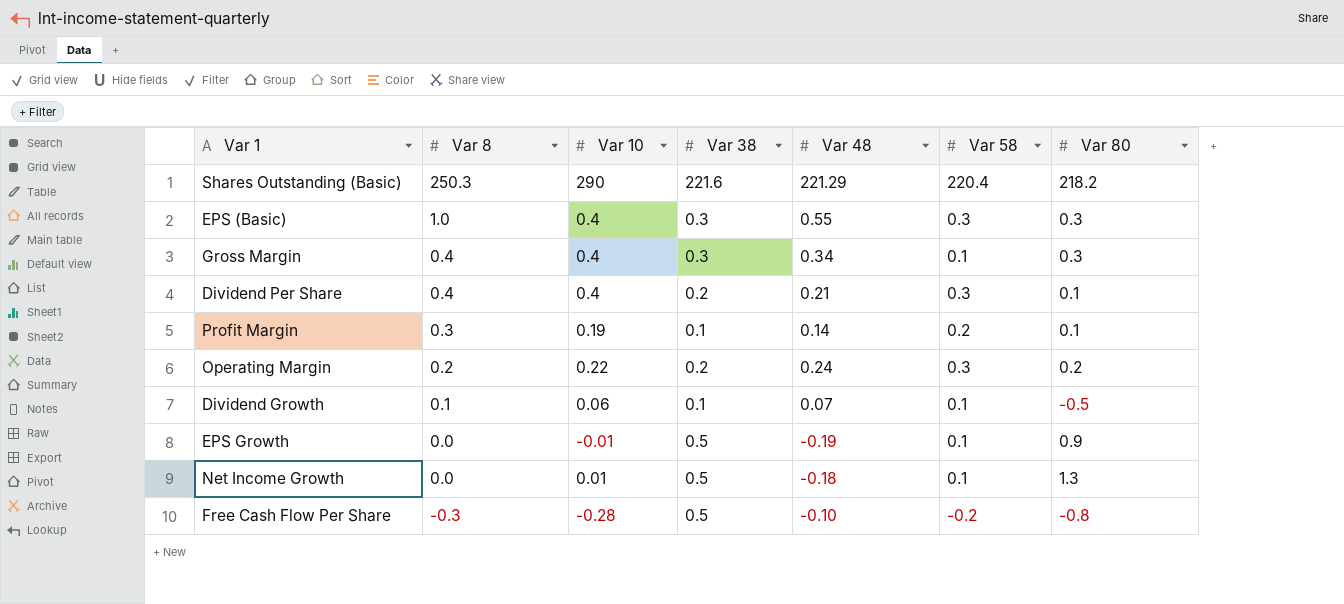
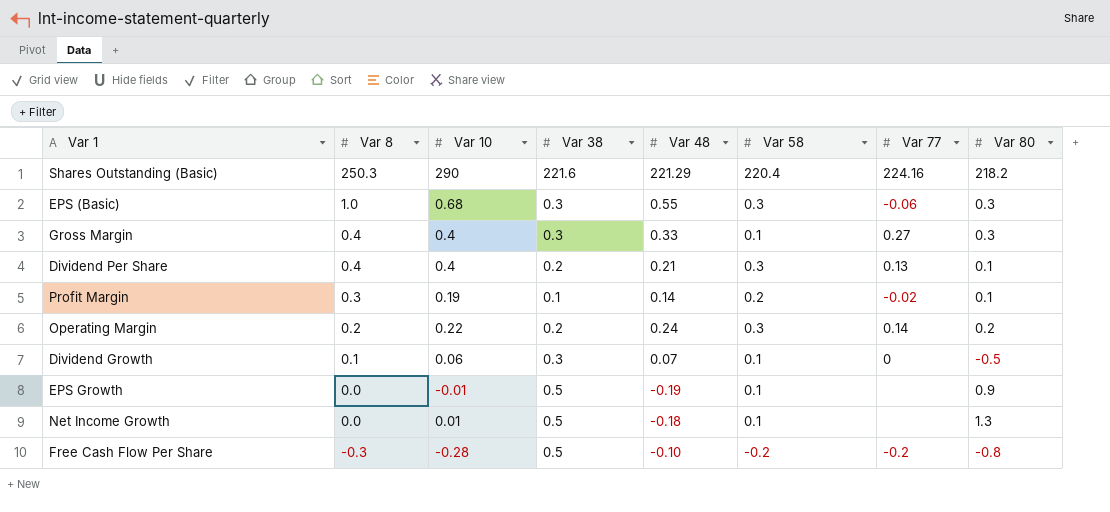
column Var 77 | position: none -> 7
EPS (Basic) | Var 10: 0.4 -> 0.68
Gross Margin | Var 48: 0.34 -> 0.33
Dividend Growth | Var 38: 0.1 -> 0.3

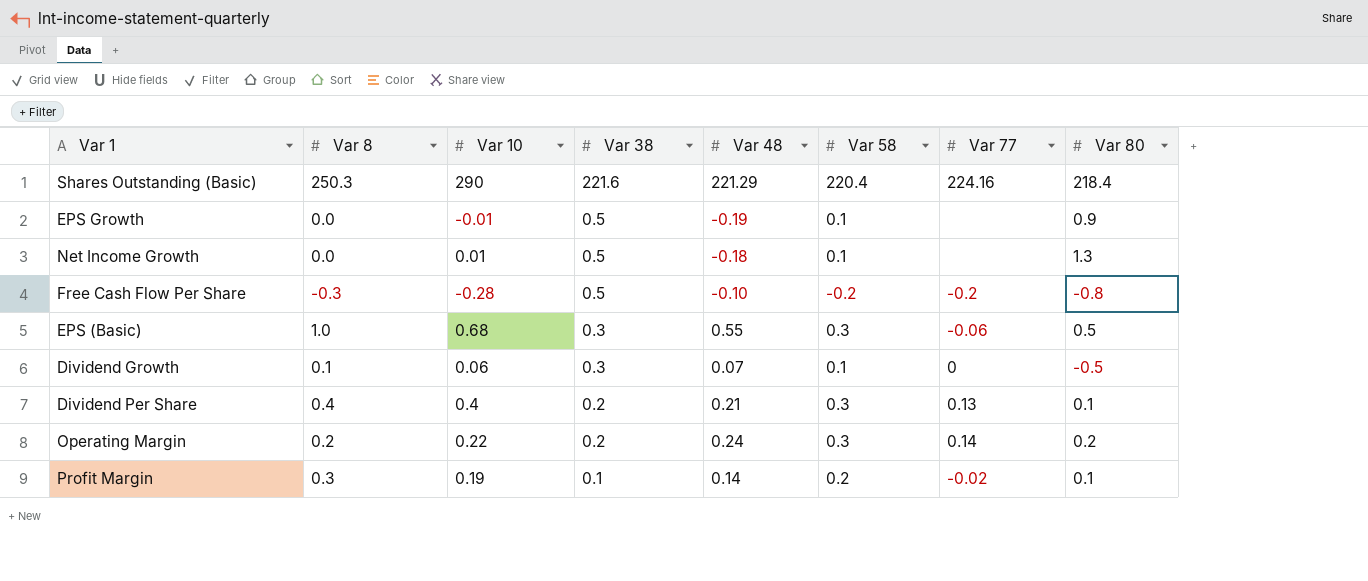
row order: Var 8 descending -> Var 38 descending
row Gross Margin: 0.4 | 0.4 | 0.3 | 0.33 | 0.1 | 0.27 | 0.3 -> none
Shares Outstanding (Basic) | Var 80: 218.2 -> 218.4
EPS (Basic) | Var 80: 0.3 -> 0.5

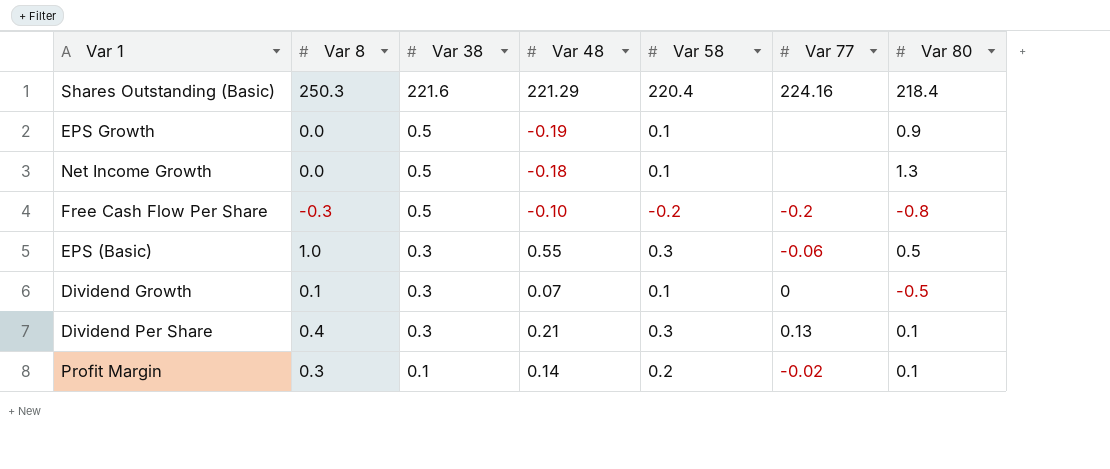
column Var 10 | position: 3 -> none
row Operating Margin: 0.2 | 0.22 | 0.2 | 0.24 | 0.3 | 0.14 | 0.2 -> none
Dividend Per Share | Var 38: 0.2 -> 0.3

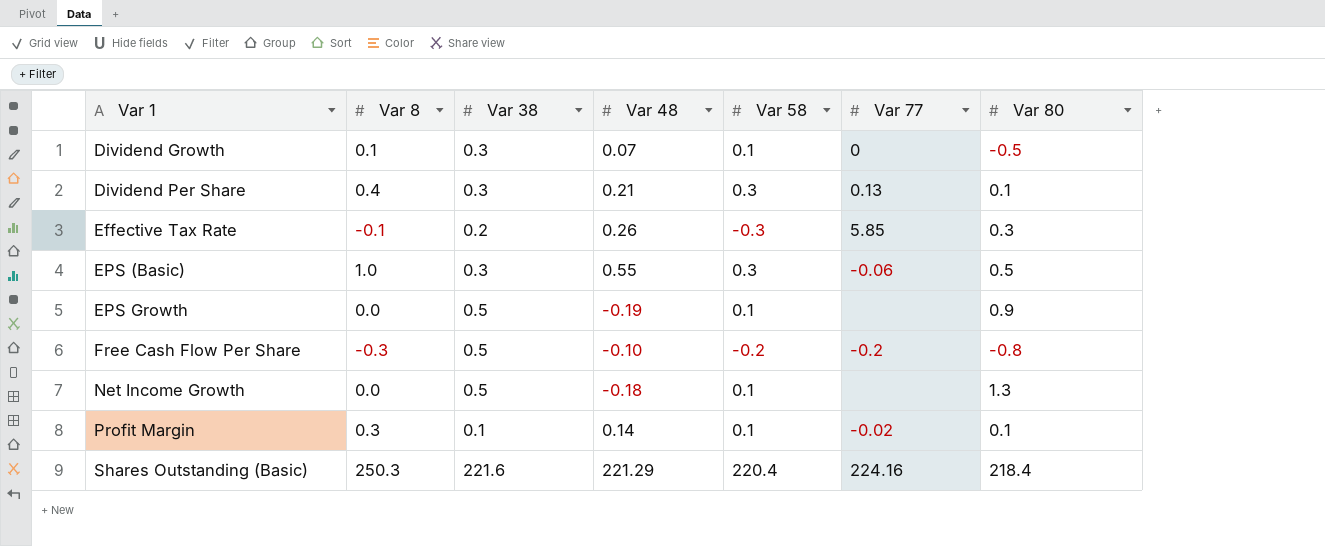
row order: Var 38 descending -> Var 1 ascending
row Effective Tax Rate: none -> -0.1 | 0.2 | 0.26 | -0.3 | 5.85 | 0.3
Profit Margin | Var 58: 0.2 -> 0.1

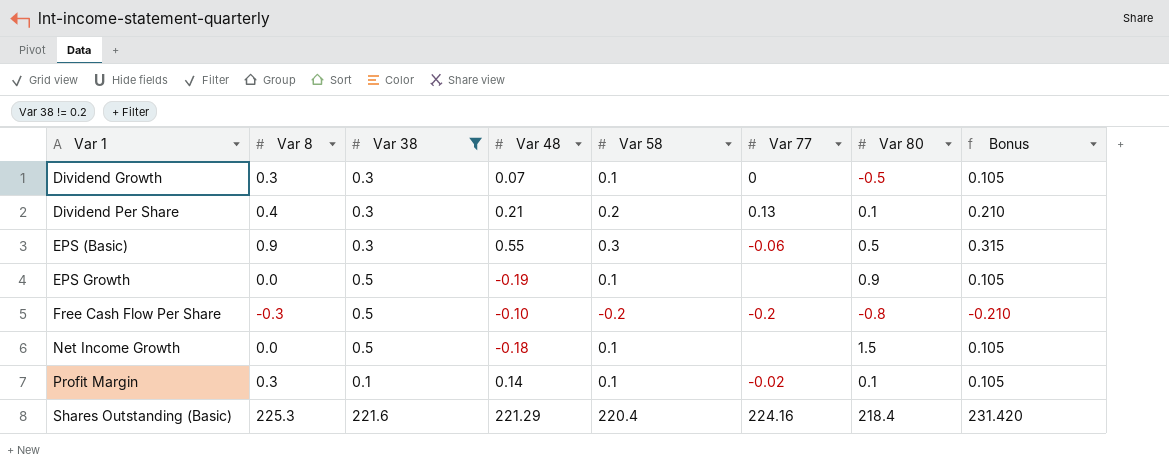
filter: none -> Var 38 != 0.2
column Bonus | formula: none -> [Var 58] * 1.05
Dividend Growth | Var 8: 0.1 -> 0.3
Dividend Per Share | Var 58: 0.3 -> 0.2
EPS (Basic) | Var 8: 1.0 -> 0.9
Net Income Growth | Var 80: 1.3 -> 1.5
Shares Outstanding (Basic) | Var 8: 250.3 -> 225.3

